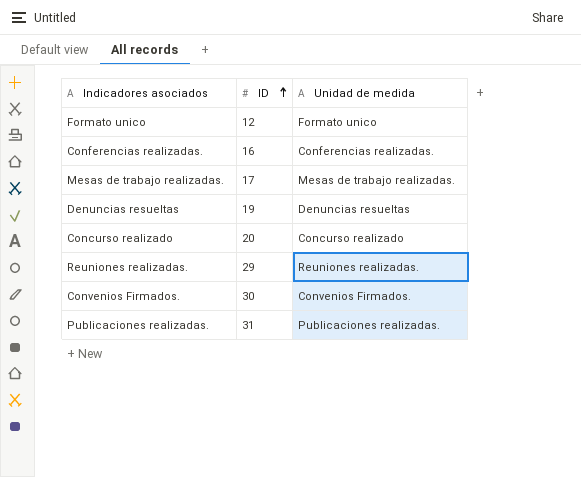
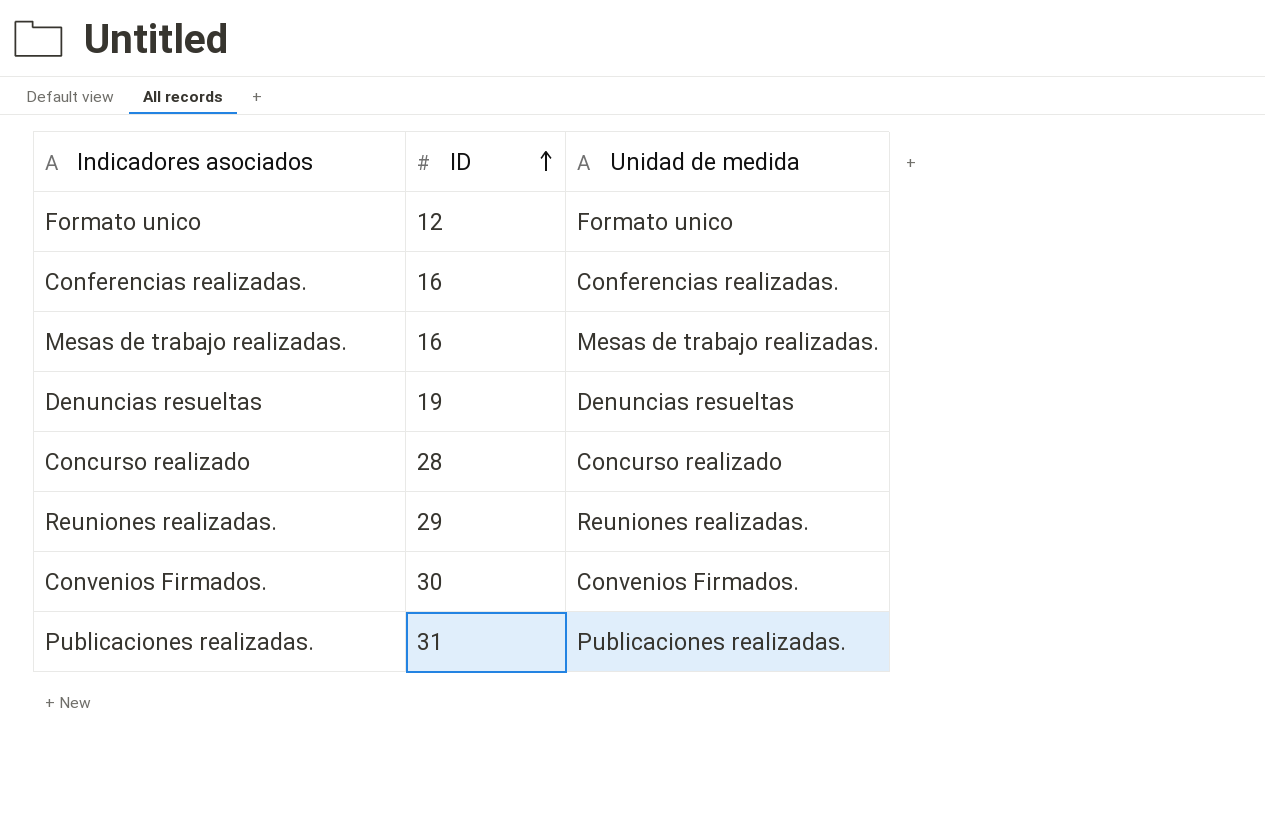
Mesas de trabajo realizadas. | ID: 17 -> 16
Concurso realizado | ID: 20 -> 28

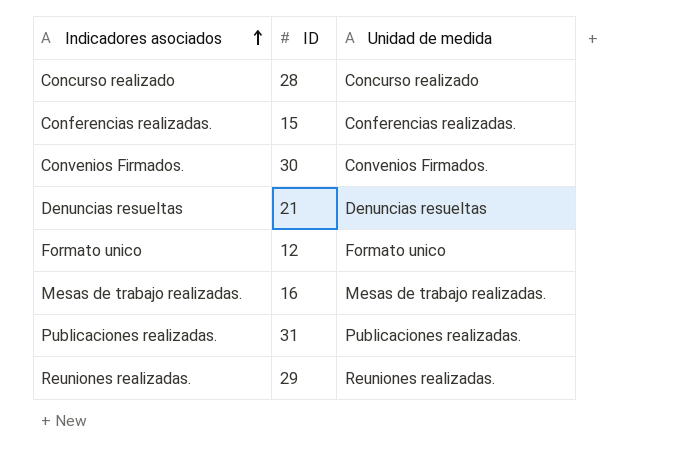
row order: ID ascending -> Indicadores asociados ascending
Conferencias realizadas. | ID: 16 -> 15
Denuncias resueltas | ID: 19 -> 21

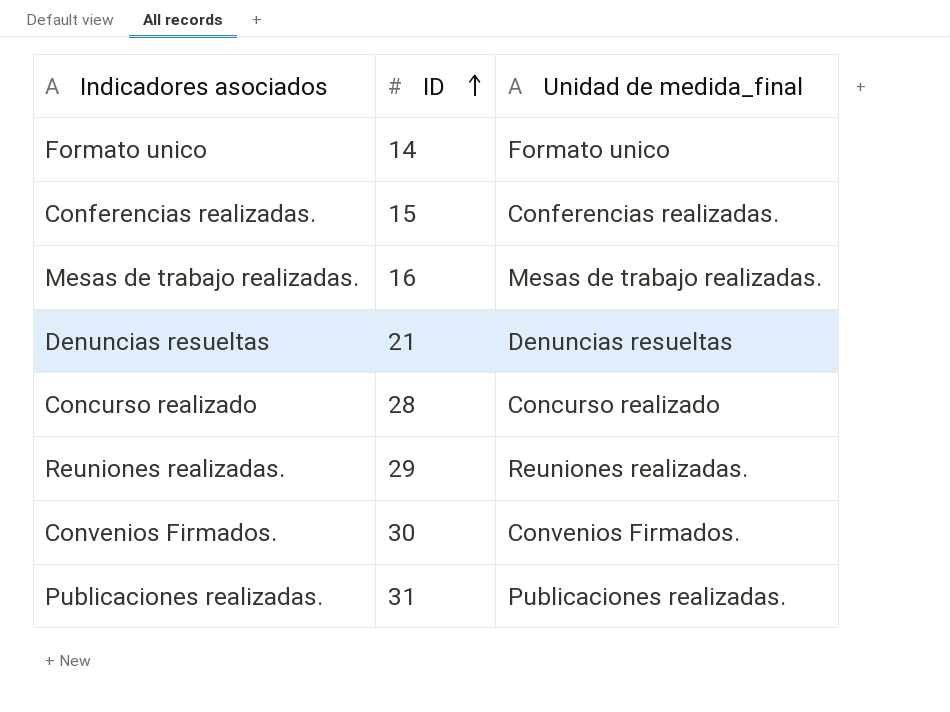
row order: Indicadores asociados ascending -> ID ascending
column name: Unidad de medida -> Unidad de medida_final
Formato unico | ID: 12 -> 14

